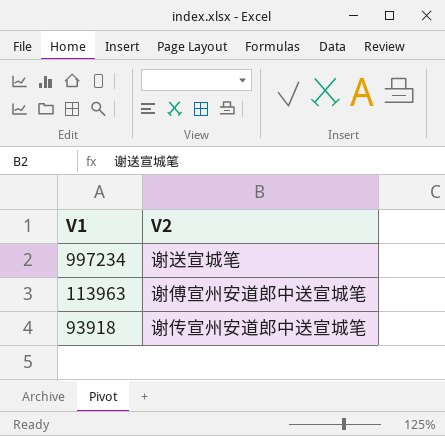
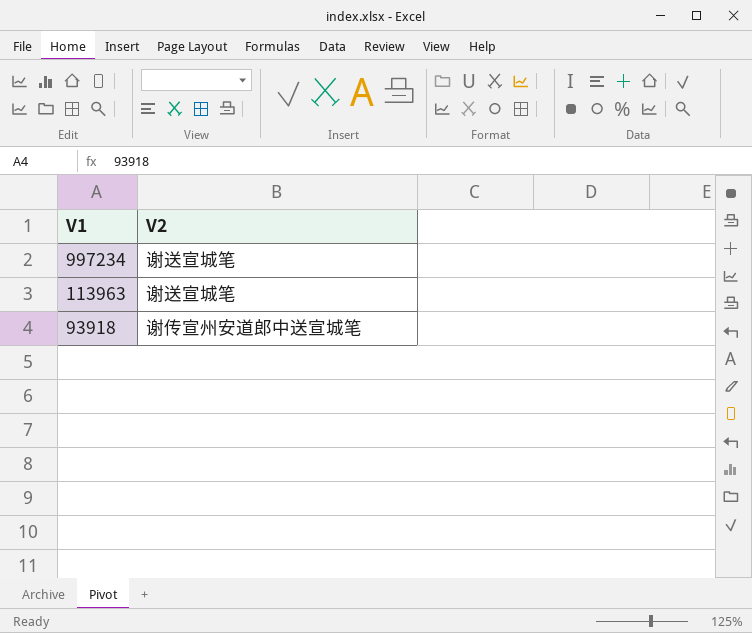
113963 | V2: 谢傅宣州安道郎中送宣城笔 -> 谢送宣城笔

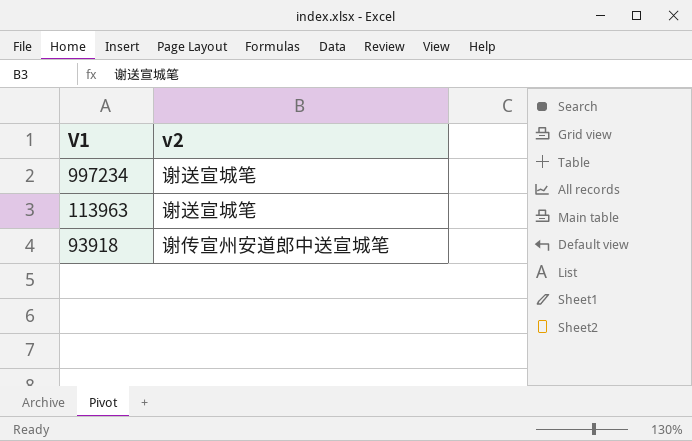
column name: V2 -> v2

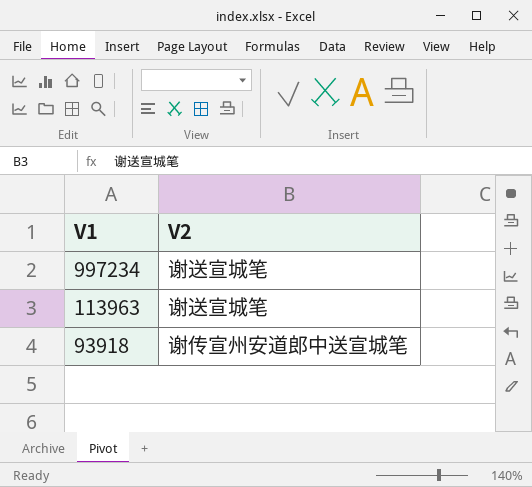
column name: v2 -> V2

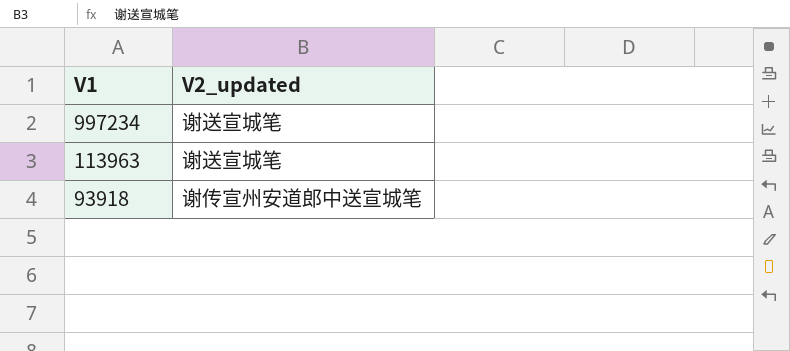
column name: V2 -> V2_updated

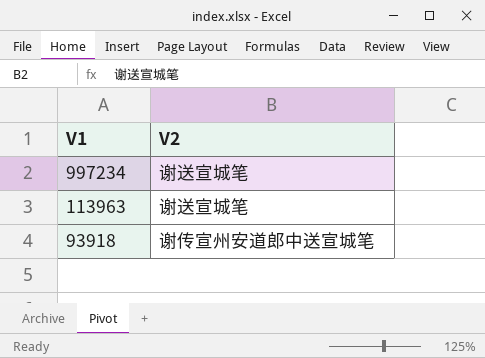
column name: V2_updated -> V2

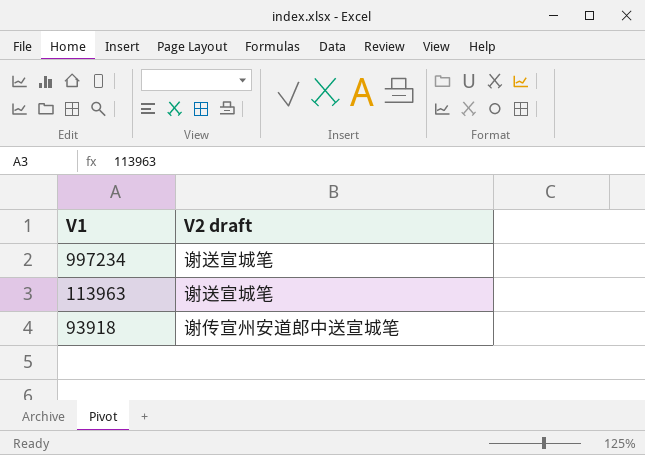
column name: V2 -> V2 draft

